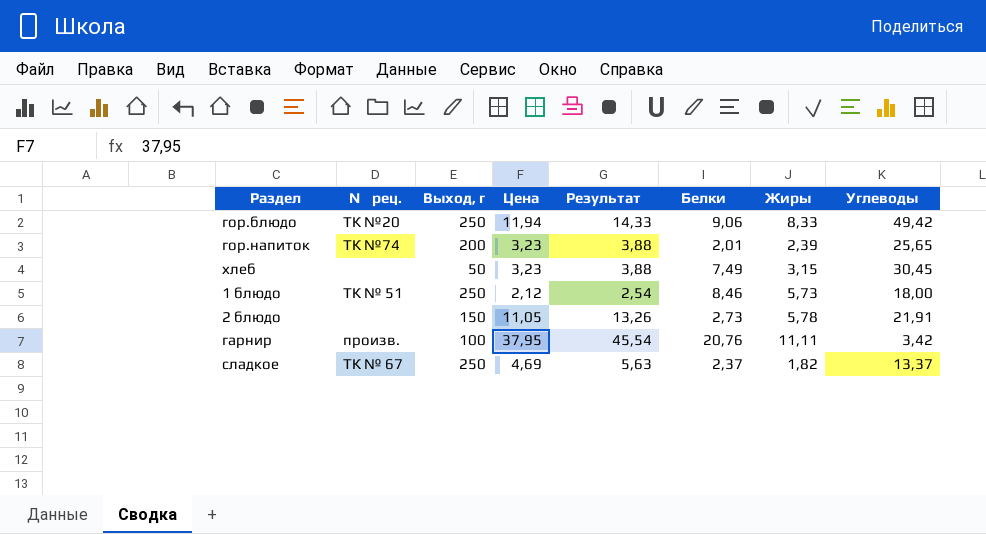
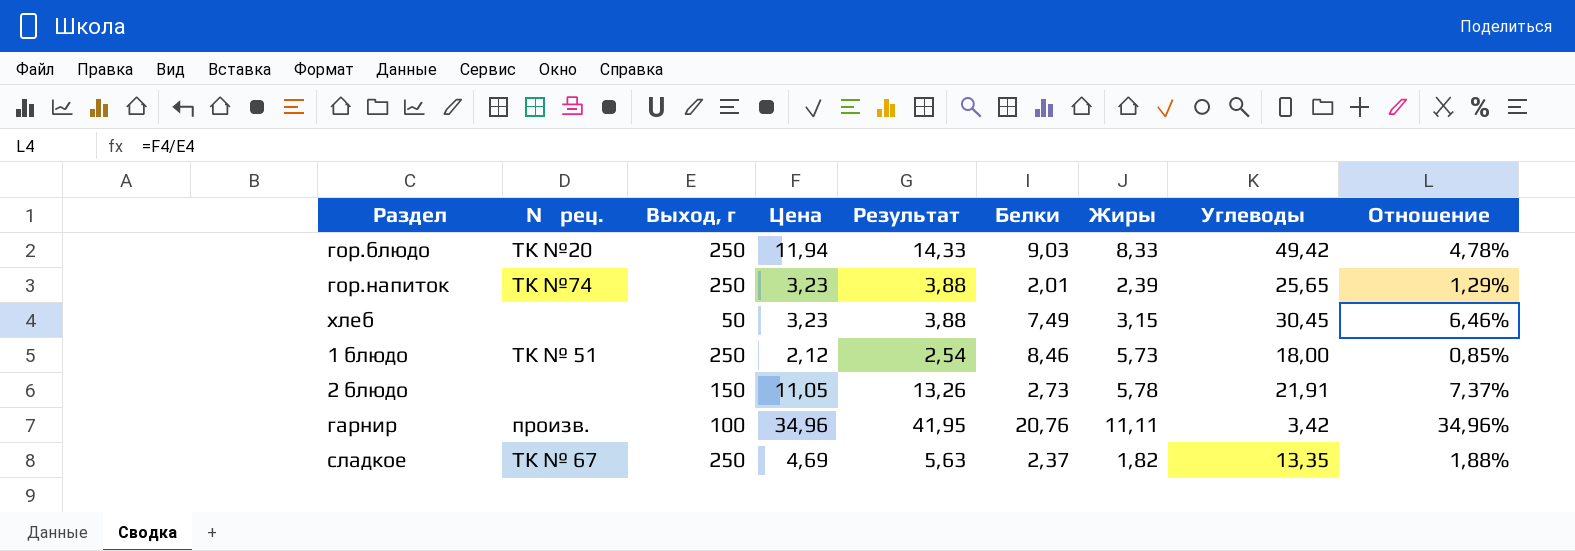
column Отношение | formula: none -> [Цена] / [Выход, г]
гор.блюдо | Белки: 9,06 -> 9,03
гор.напиток | Выход, г: 200 -> 250
гарнир | Цена: 37,95 -> 34,96
гарнир | Результат: 45,54 -> 41,95
сладкое | Углеводы: 13,37 -> 13,35

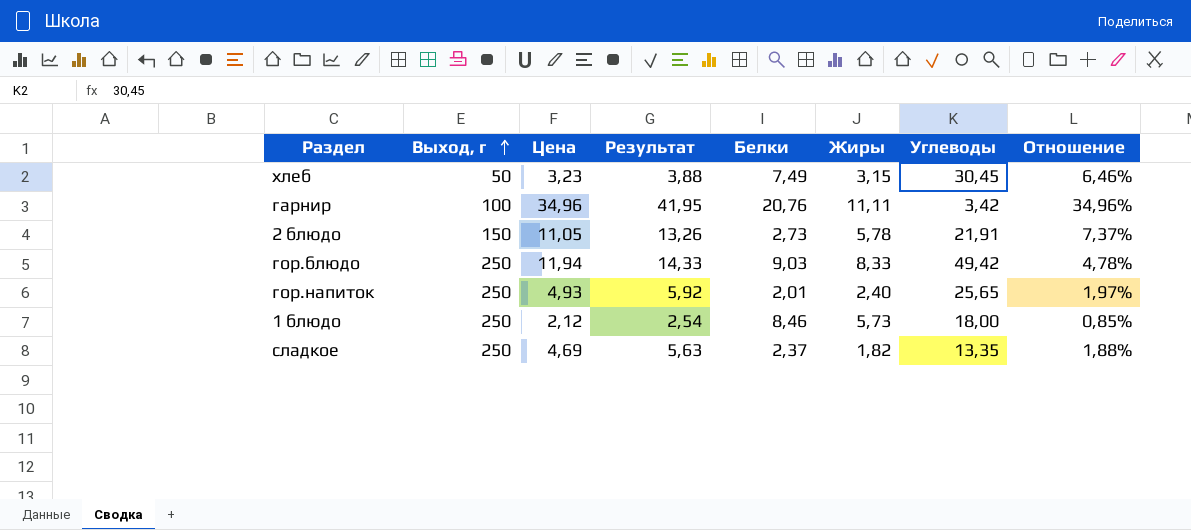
row order: none -> Выход, г ascending
column № рец. | position: 2 -> none
гор.напиток | Цена: 3,23 -> 4,93
гор.напиток | Результат: 3,88 -> 5,92
гор.напиток | Жиры: 2,39 -> 2,40
гор.напиток | Отношение: 1,29% -> 1,97%

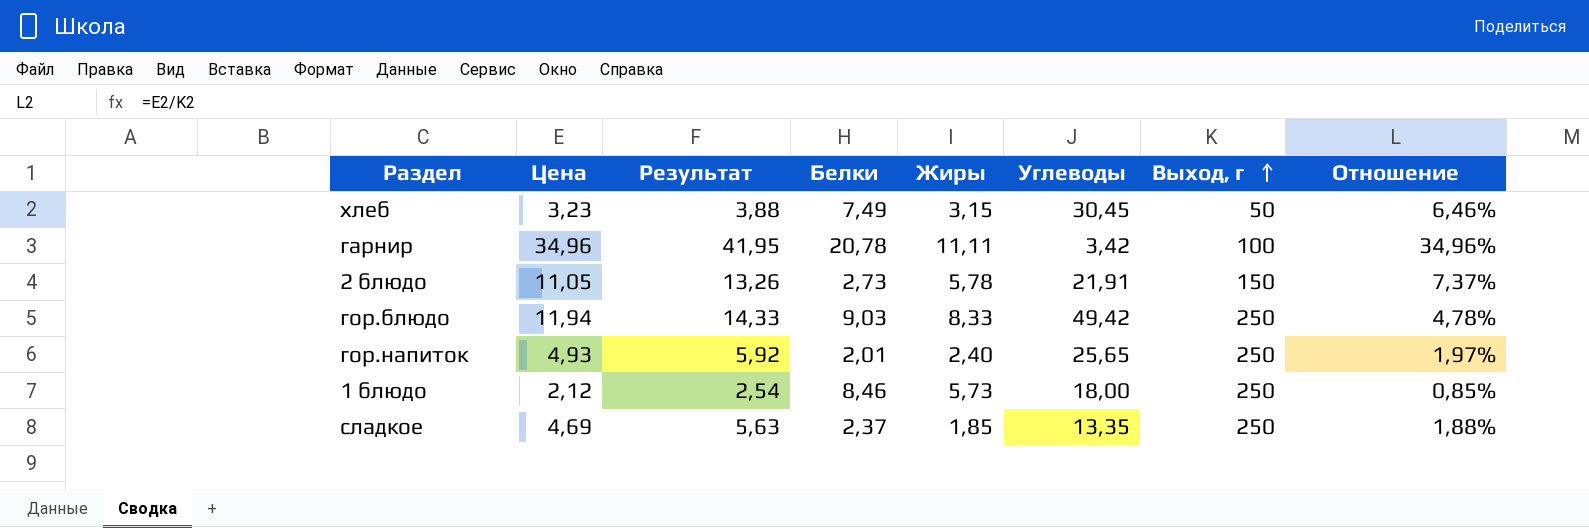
column Выход, г | position: 2 -> 7
гарнир | Белки: 20,76 -> 20,78
сладкое | Жиры: 1,82 -> 1,85

